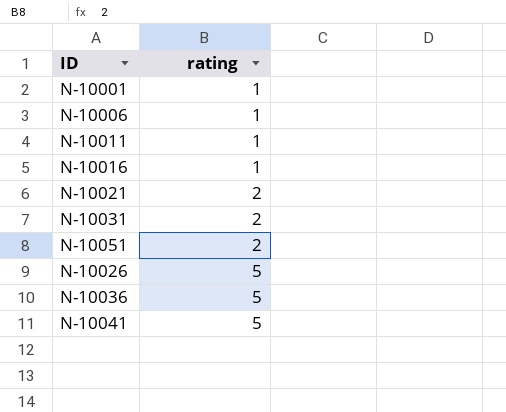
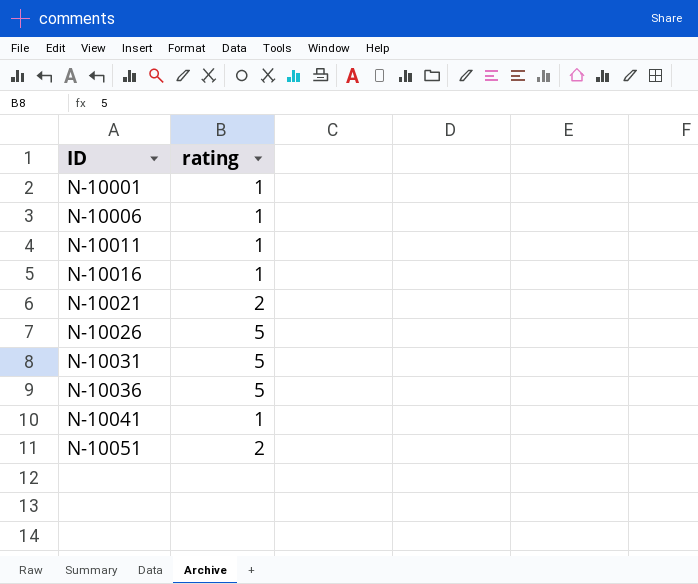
row order: rating ascending -> ID ascending
N-10031 | rating: 2 -> 5
N-10041 | rating: 5 -> 1

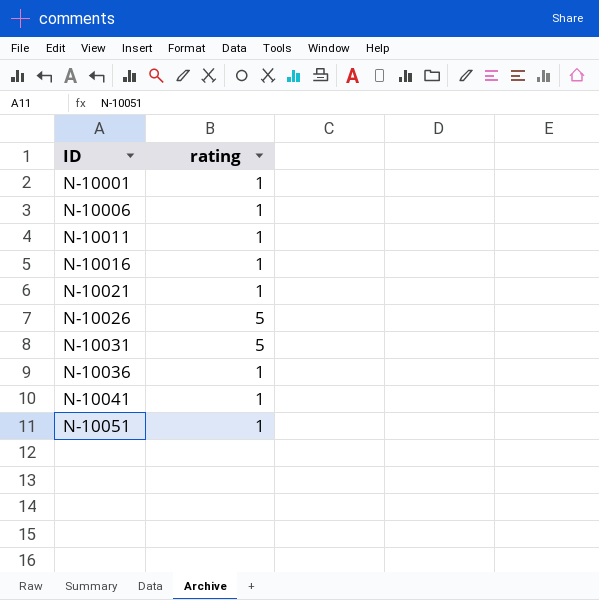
N-10021 | rating: 2 -> 1
N-10036 | rating: 5 -> 1
N-10051 | rating: 2 -> 1

